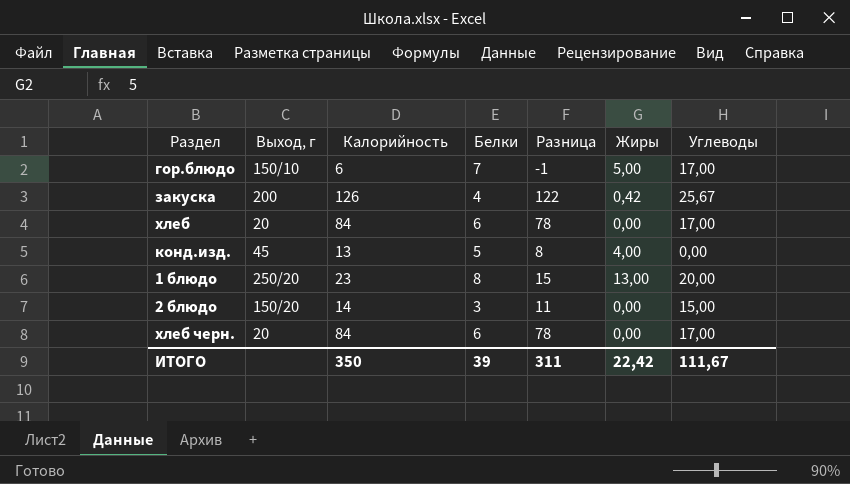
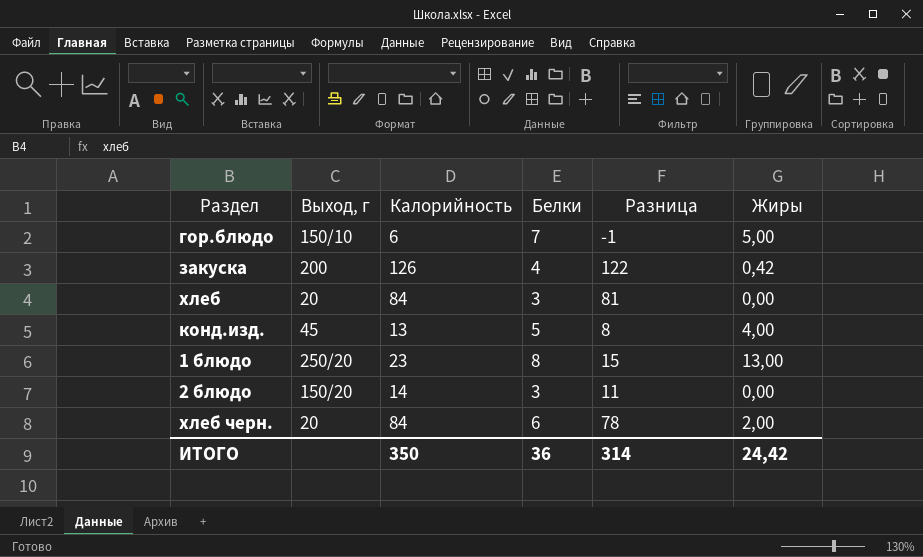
column Углеводы | position: 7 -> none
хлеб | Белки: 6 -> 3
хлеб | Разница: 78 -> 81
хлеб черн. | Жиры: 0,00 -> 2,00
ИТОГО | Белки: 39 -> 36
ИТОГО | Разница: 311 -> 314
ИТОГО | Жиры: 22,42 -> 24,42

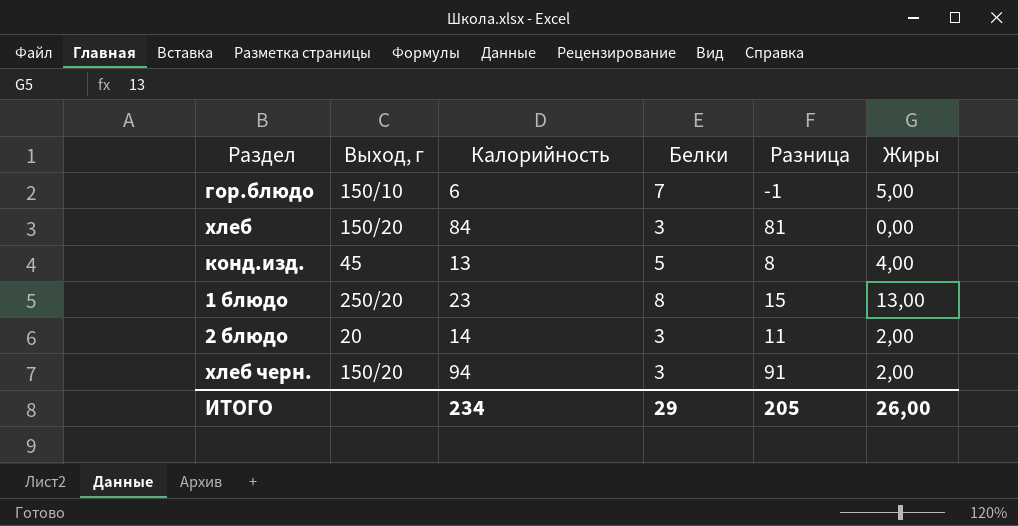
row закуска: 200 | 126 | 4 | 122 | 0,42 -> none
хлеб | Выход, г: 20 -> 150/20
2 блюдо | Выход, г: 150/20 -> 20
2 блюдо | Жиры: 0,00 -> 2,00
хлеб черн. | Выход, г: 20 -> 150/20
хлеб черн. | Калорийность: 84 -> 94
хлеб черн. | Белки: 6 -> 3
хлеб черн. | Разница: 78 -> 91
ИТОГО | Калорийность: 350 -> 234
ИТОГО | Белки: 36 -> 29
ИТОГО | Разница: 314 -> 205
ИТОГО | Жиры: 24,42 -> 26,00

